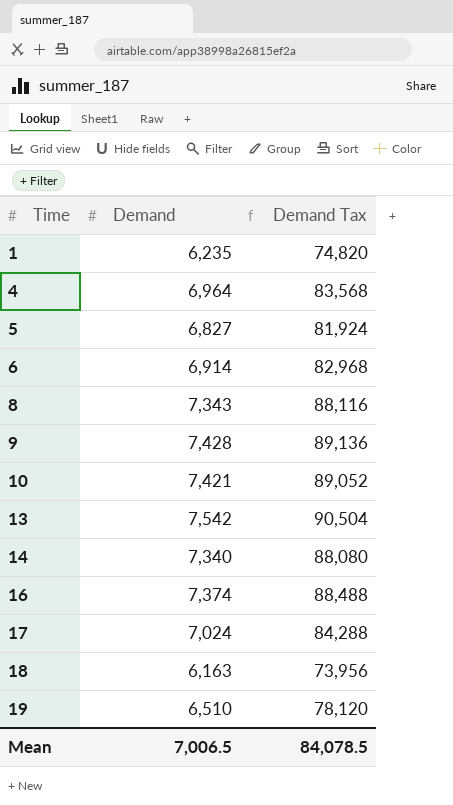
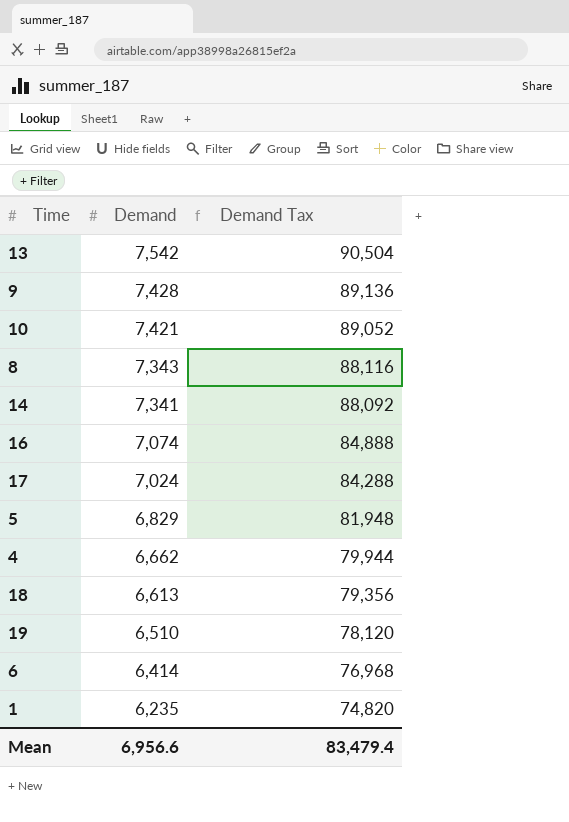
row order: Time ascending -> Demand descending
14 | Demand: 7,340 -> 7,341
14 | Demand Tax: 88,080 -> 88,092
16 | Demand: 7,374 -> 7,074
16 | Demand Tax: 88,488 -> 84,888
5 | Demand: 6,827 -> 6,829
5 | Demand Tax: 81,924 -> 81,948
4 | Demand: 6,964 -> 6,662
4 | Demand Tax: 83,568 -> 79,944
18 | Demand: 6,163 -> 6,613
18 | Demand Tax: 73,956 -> 79,356
6 | Demand: 6,914 -> 6,414
6 | Demand Tax: 82,968 -> 76,968
Mean | Demand: 7,006.5 -> 6,956.6
Mean | Demand Tax: 84,078.5 -> 83,479.4

